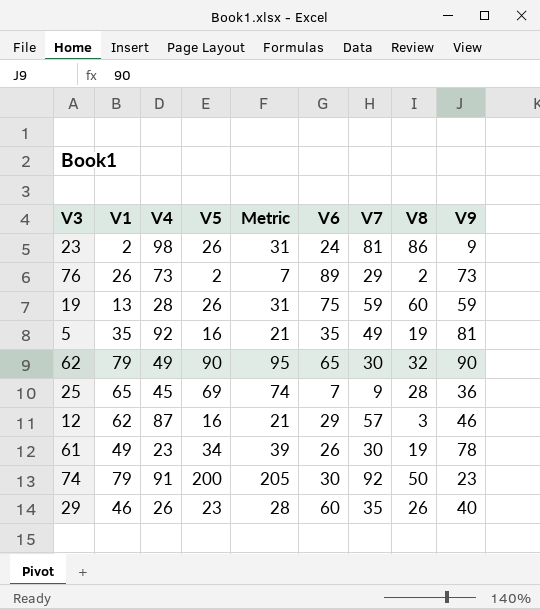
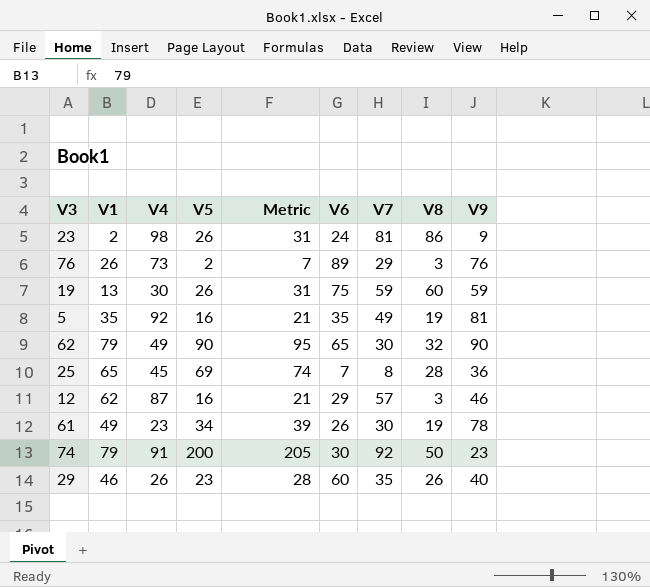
76 | V8: 2 -> 3
76 | V9: 73 -> 76
19 | V4: 28 -> 30
25 | V7: 9 -> 8

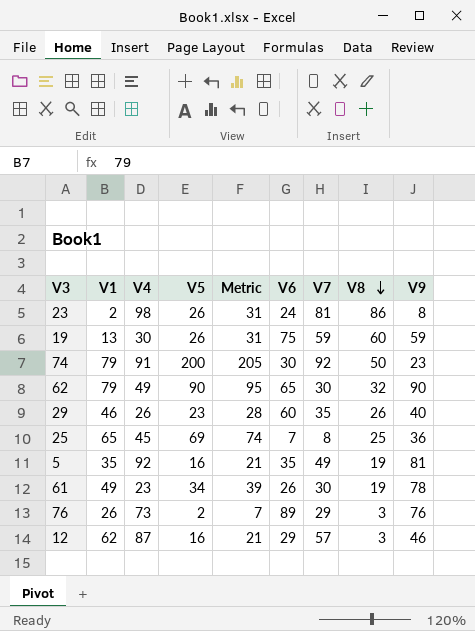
row order: none -> V8 descending
23 | V9: 9 -> 8
25 | V8: 28 -> 25

